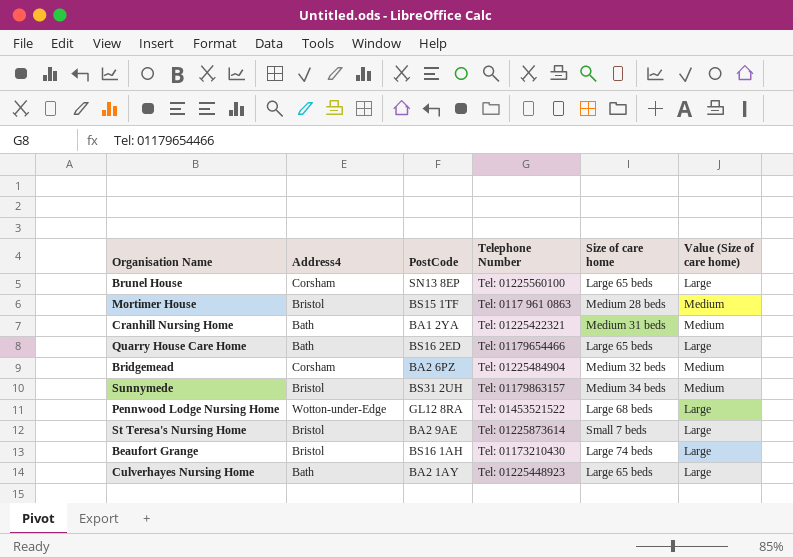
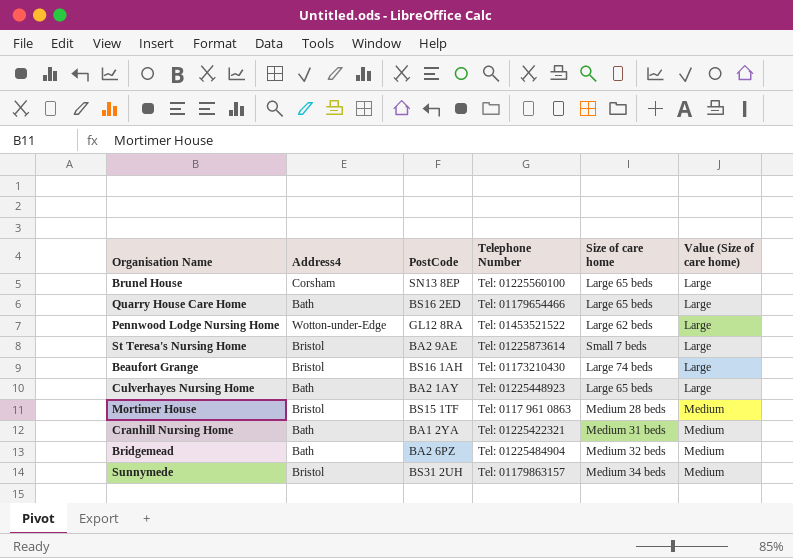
row order: none -> Value (Size of care home) ascending
Pennwood Lodge Nursing Home | Size of care home: Large 68 beds -> Large 62 beds
Bridgemead | Address4: Corsham -> Bath

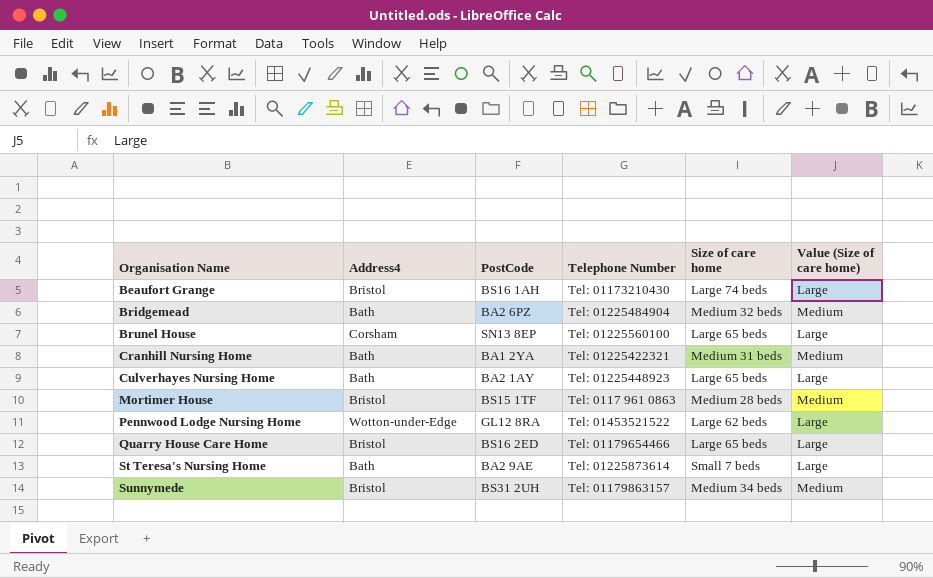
row order: Value (Size of care home) ascending -> Organisation Name ascending
Quarry House Care Home | Address4: Bath -> Bristol
St Teresa's Nursing Home | Address4: Bristol -> Bath

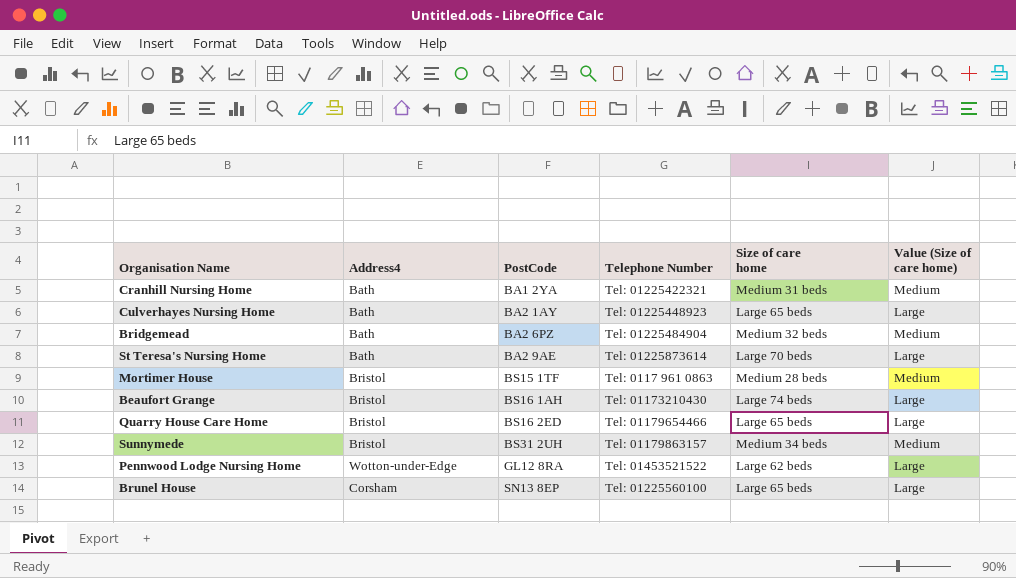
row order: Organisation Name ascending -> PostCode ascending
St Teresa's Nursing Home | Size of care home: Small 7 beds -> Large 70 beds

